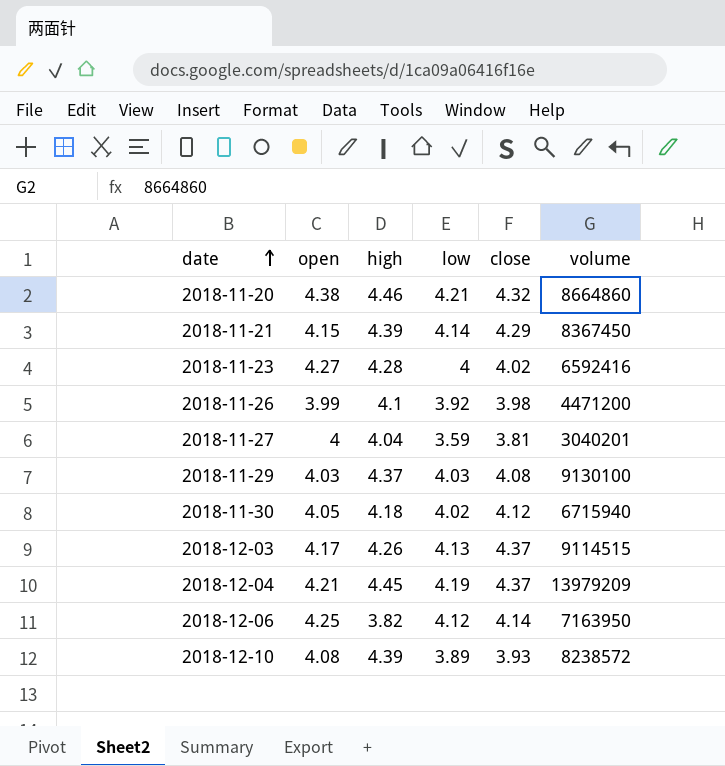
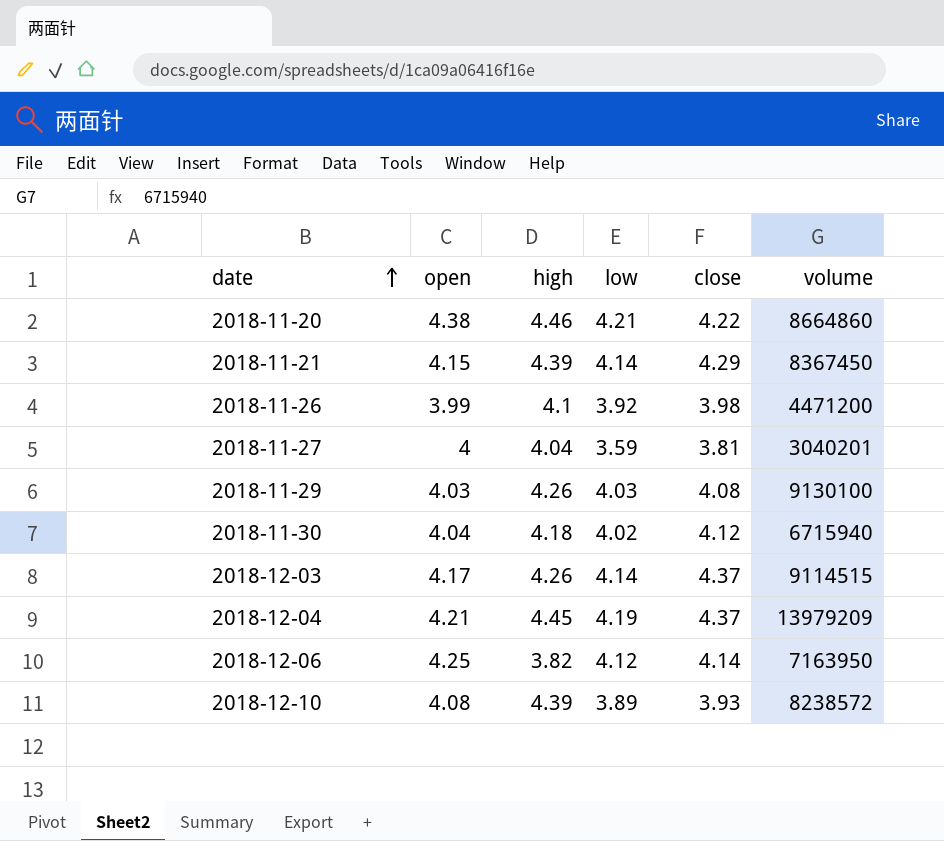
row 2018-11-23: 4.27 | 4.28 | 4 | 4.02 | 6592416 -> none
2018-11-20 | close: 4.32 -> 4.22
2018-11-29 | high: 4.37 -> 4.26
2018-11-30 | open: 4.05 -> 4.04
2018-12-03 | low: 4.13 -> 4.14

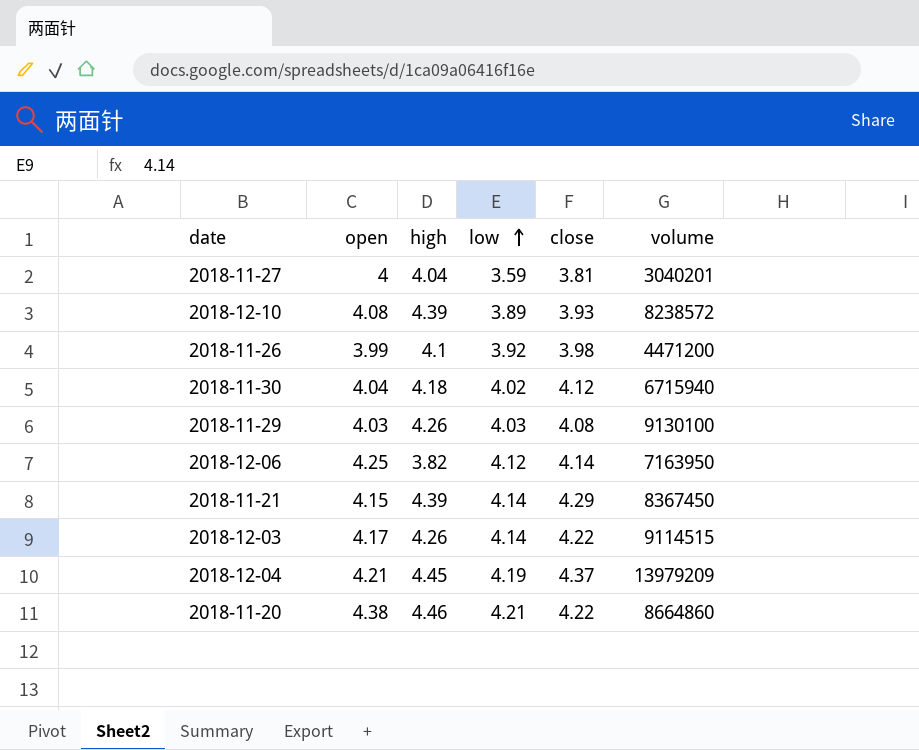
row order: date ascending -> low ascending
2018-12-03 | close: 4.37 -> 4.22

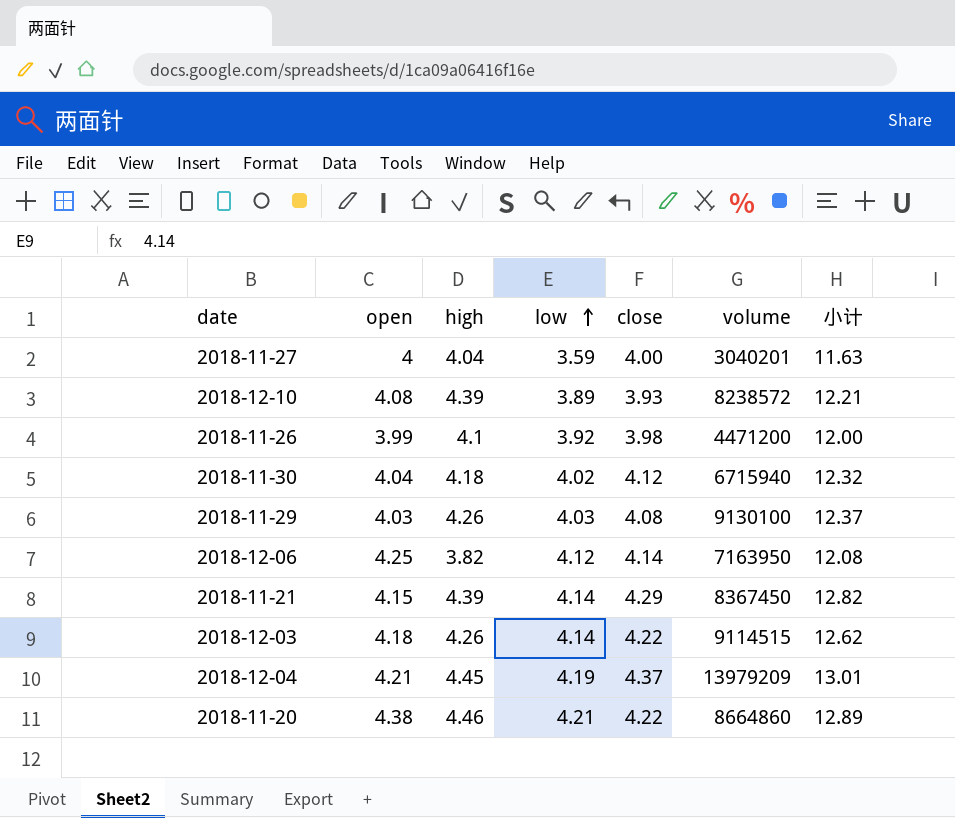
column 小计 | formula: none -> [high] + [low] + [close]
2018-11-27 | close: 3.81 -> 4.00
2018-12-03 | open: 4.17 -> 4.18

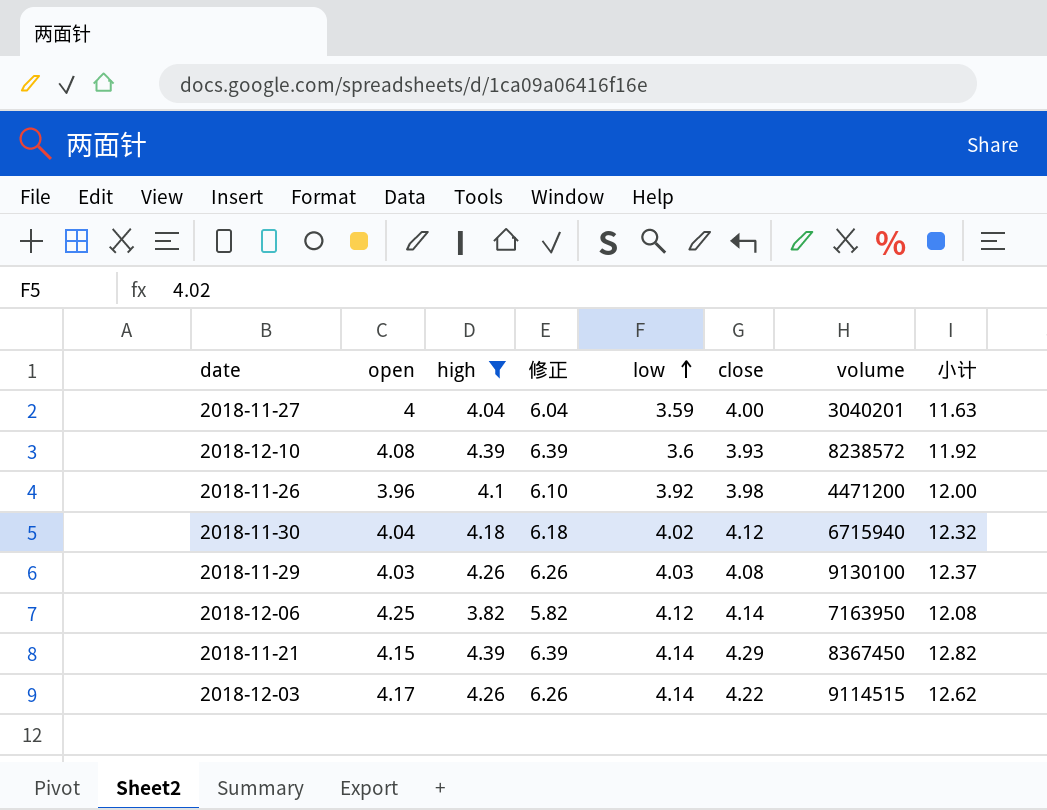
filter: none -> high <= 4.39
column 修正 | formula: none -> [high] + 2
2018-12-10 | low: 3.89 -> 3.6
2018-12-10 | 小计: 12.21 -> 11.92
2018-11-26 | open: 3.99 -> 3.96
2018-12-03 | open: 4.18 -> 4.17

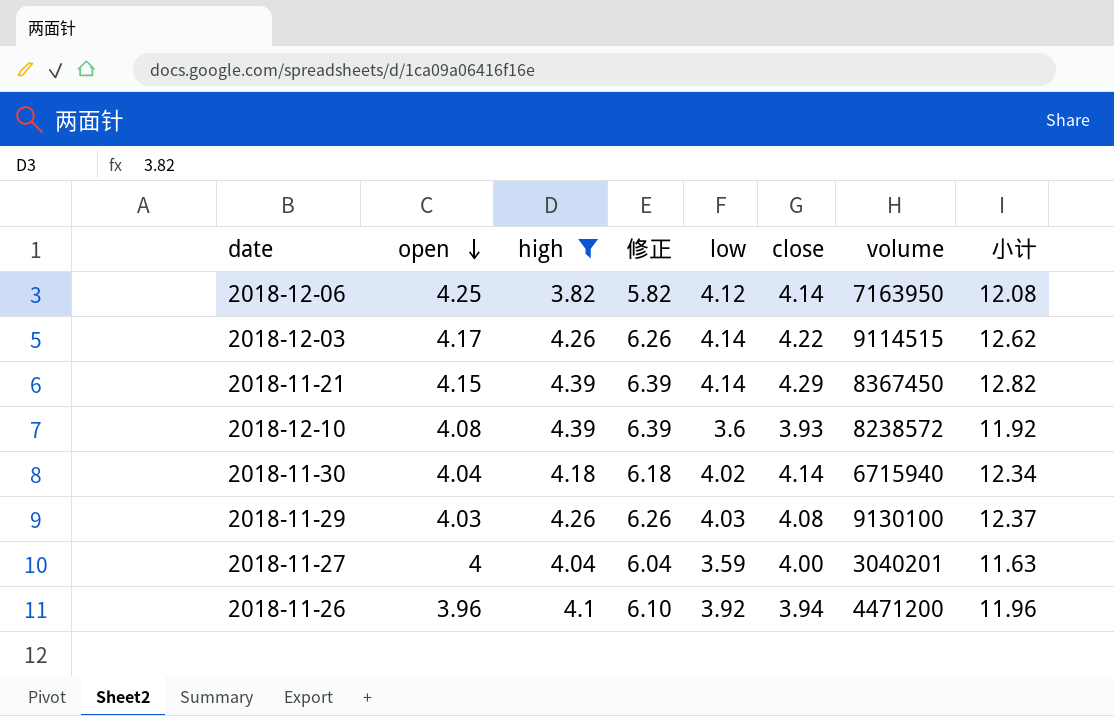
row order: low ascending -> open descending
2018-11-30 | close: 4.12 -> 4.14
2018-11-30 | 小计: 12.32 -> 12.34
2018-11-26 | close: 3.98 -> 3.94
2018-11-26 | 小计: 12.00 -> 11.96

